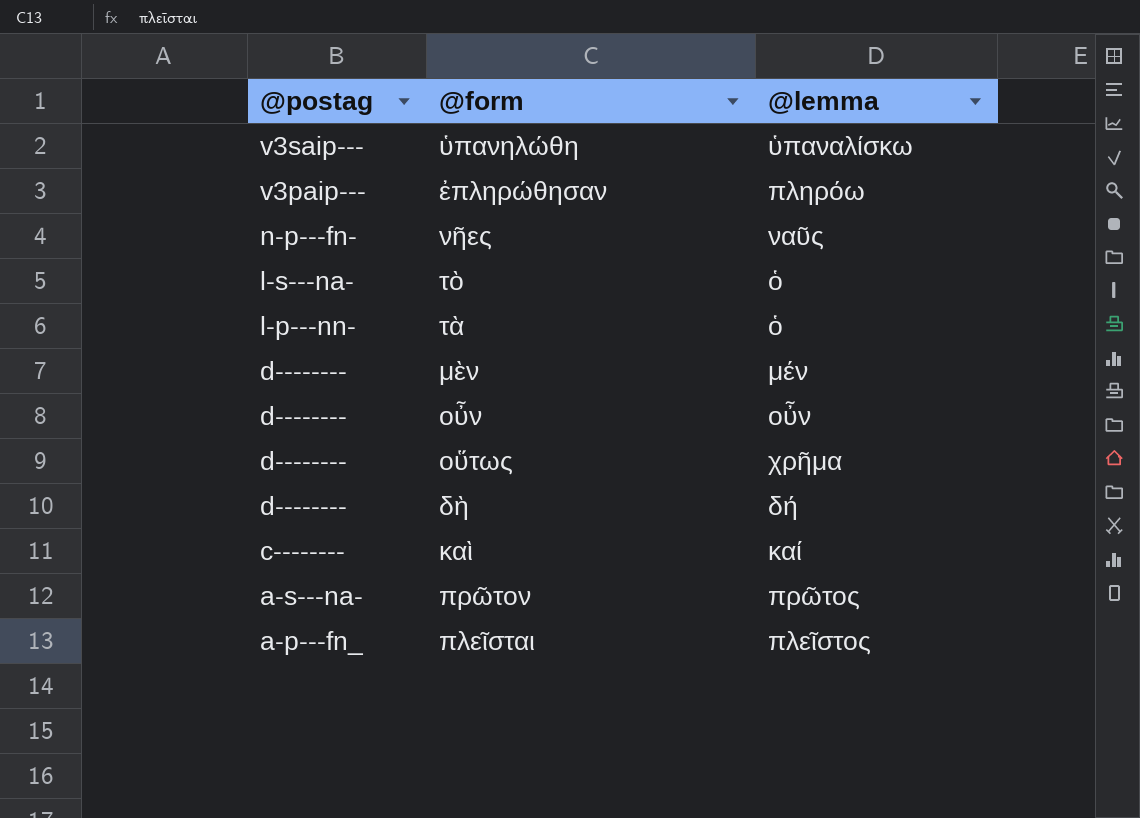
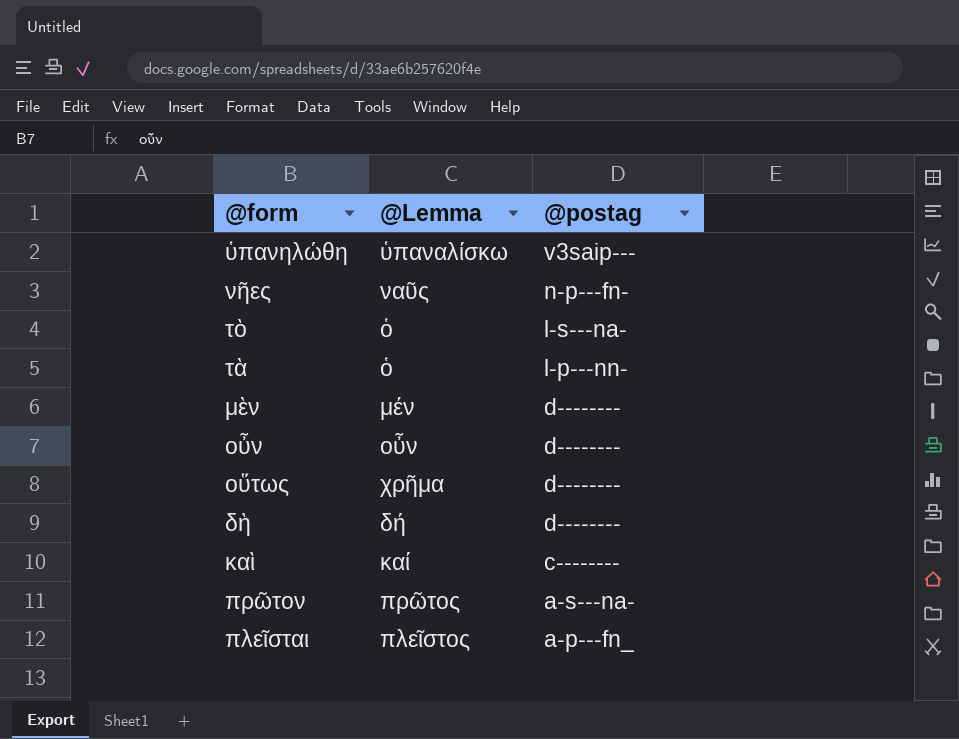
column name: @lemma -> @Lemma
column @postag | position: 1 -> 3
row ἐπληρώθησαν: v3paip--- | πληρόω -> none

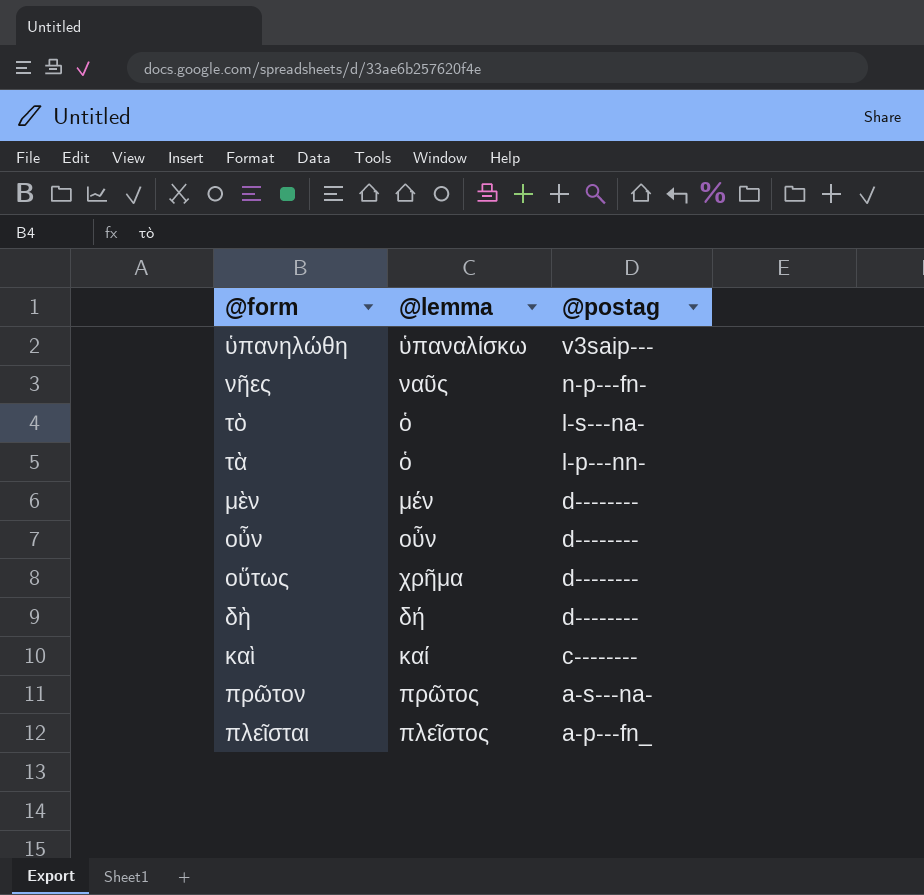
column name: @Lemma -> @lemma

